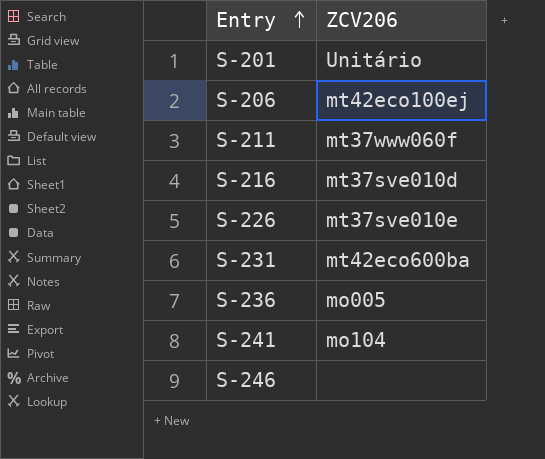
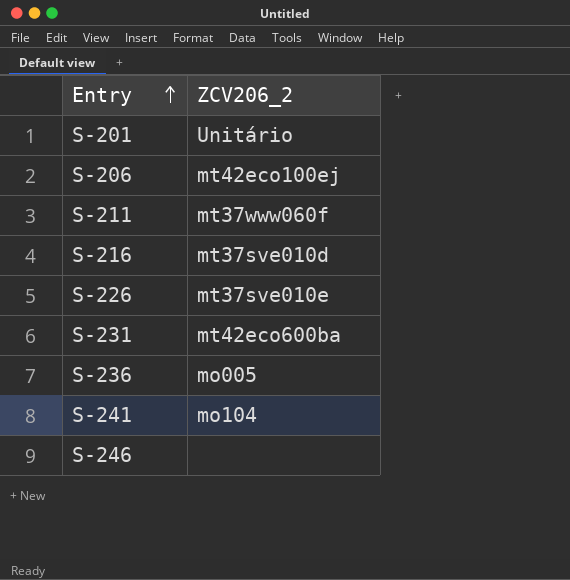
column name: ZCV206 -> ZCV206_2

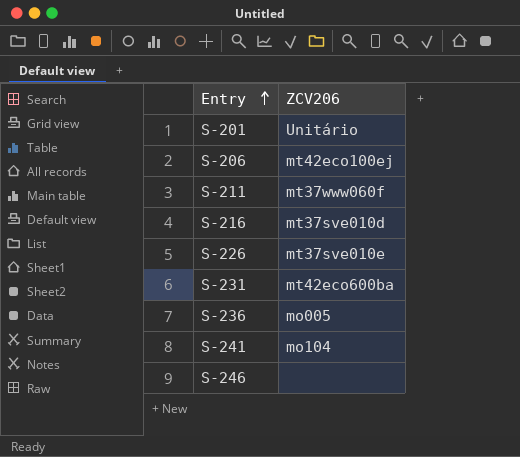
column name: ZCV206_2 -> ZCV206

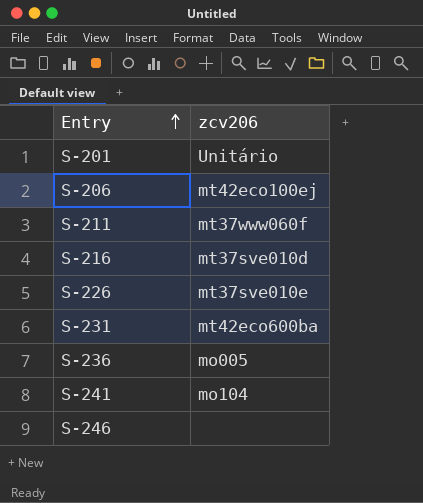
column name: ZCV206 -> zcv206

